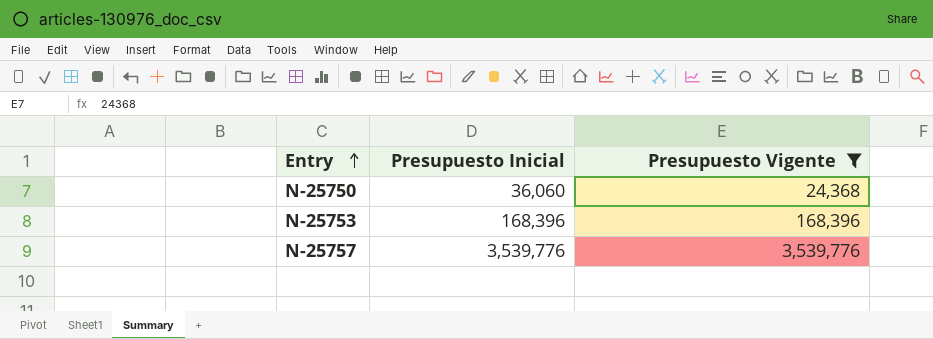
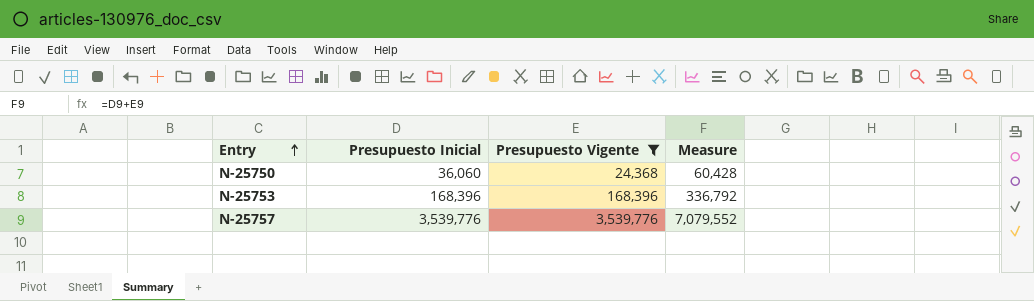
column Measure | formula: none -> [Presupuesto Inicial] + [Presupuesto Vigente]

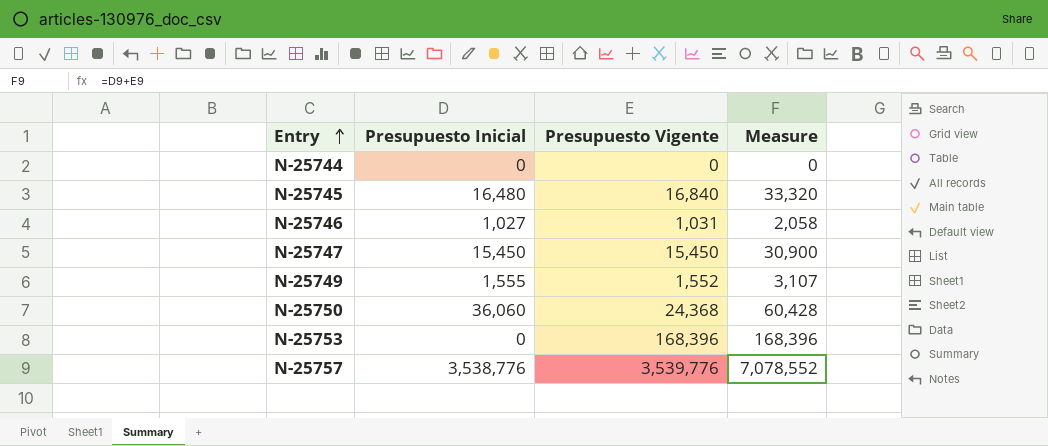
filter: Presupuesto Vigente >= 24,368 -> none
N-25753 | Presupuesto Inicial: 168,396 -> 0
N-25753 | Measure: 336,792 -> 168,396
N-25757 | Presupuesto Inicial: 3,539,776 -> 3,538,776
N-25757 | Measure: 7,079,552 -> 7,078,552

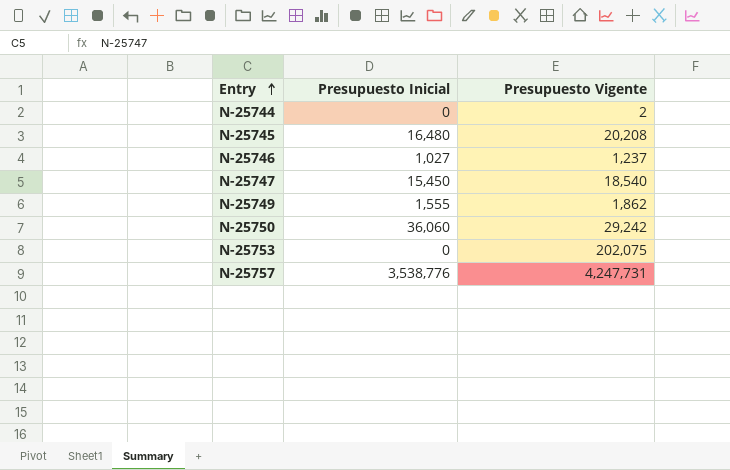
column Measure | formula: [Presupuesto Inicial] + [Presupuesto Vigente] -> none
N-25744 | Presupuesto Vigente: 0 -> 2
N-25745 | Presupuesto Vigente: 16,840 -> 20,208
N-25746 | Presupuesto Vigente: 1,031 -> 1,237
N-25747 | Presupuesto Vigente: 15,450 -> 18,540
N-25749 | Presupuesto Vigente: 1,552 -> 1,862
N-25750 | Presupuesto Vigente: 24,368 -> 29,242
N-25753 | Presupuesto Vigente: 168,396 -> 202,075
N-25757 | Presupuesto Vigente: 3,539,776 -> 4,247,731

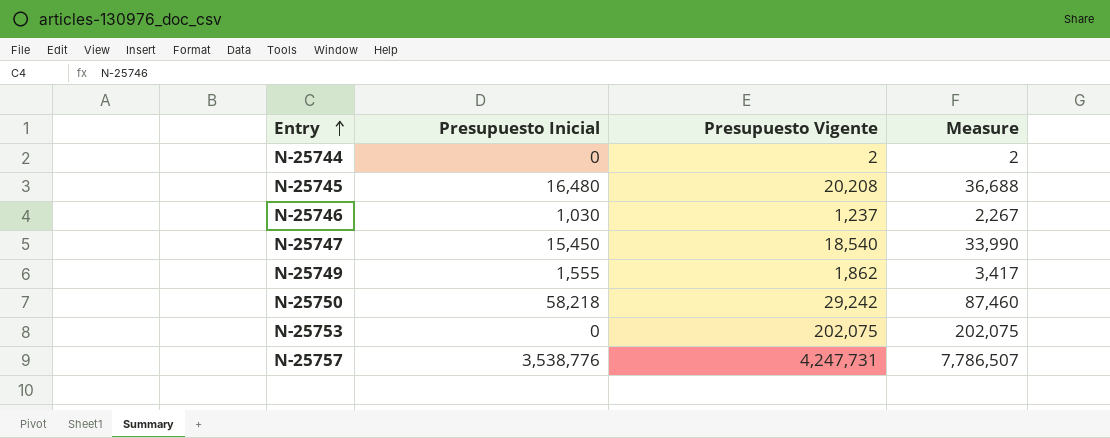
column Measure | formula: none -> [Presupuesto Inicial] + [Presupuesto Vigente]
N-25746 | Presupuesto Inicial: 1,027 -> 1,030
N-25750 | Presupuesto Inicial: 36,060 -> 58,218

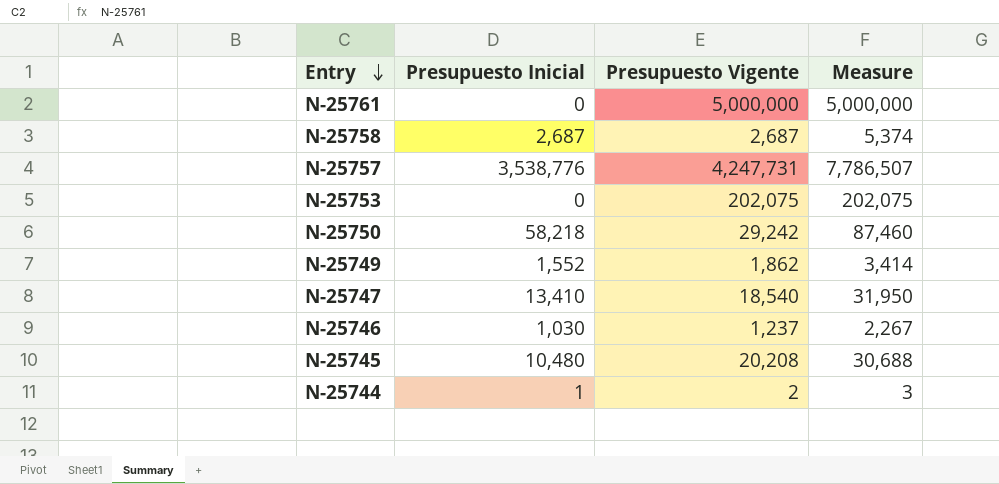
row order: Entry ascending -> Entry descending
row N-25761: none -> 0 | 5,000,000 | 5,000,000
row N-25758: none -> 2,687 | 2,687 | 5,374
N-25749 | Presupuesto Inicial: 1,555 -> 1,552
N-25749 | Measure: 3,417 -> 3,414
N-25747 | Presupuesto Inicial: 15,450 -> 13,410
N-25747 | Measure: 33,990 -> 31,950
N-25745 | Presupuesto Inicial: 16,480 -> 10,480
N-25745 | Measure: 36,688 -> 30,688
N-25744 | Presupuesto Inicial: 0 -> 1
N-25744 | Measure: 2 -> 3

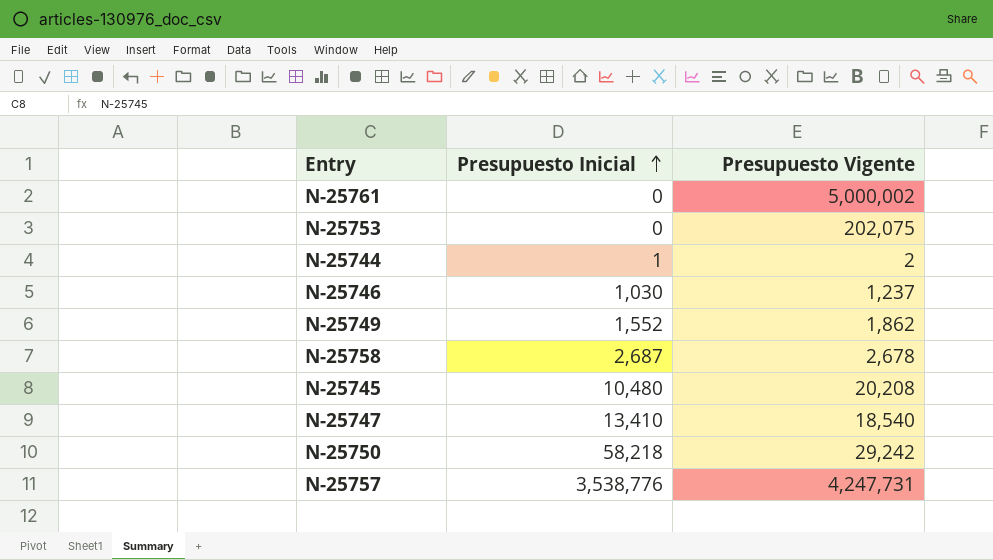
row order: Entry descending -> Presupuesto Inicial ascending
column Measure | formula: [Presupuesto Inicial] + [Presupuesto Vigente] -> none
N-25761 | Presupuesto Vigente: 5,000,000 -> 5,000,002
N-25758 | Presupuesto Vigente: 2,687 -> 2,678

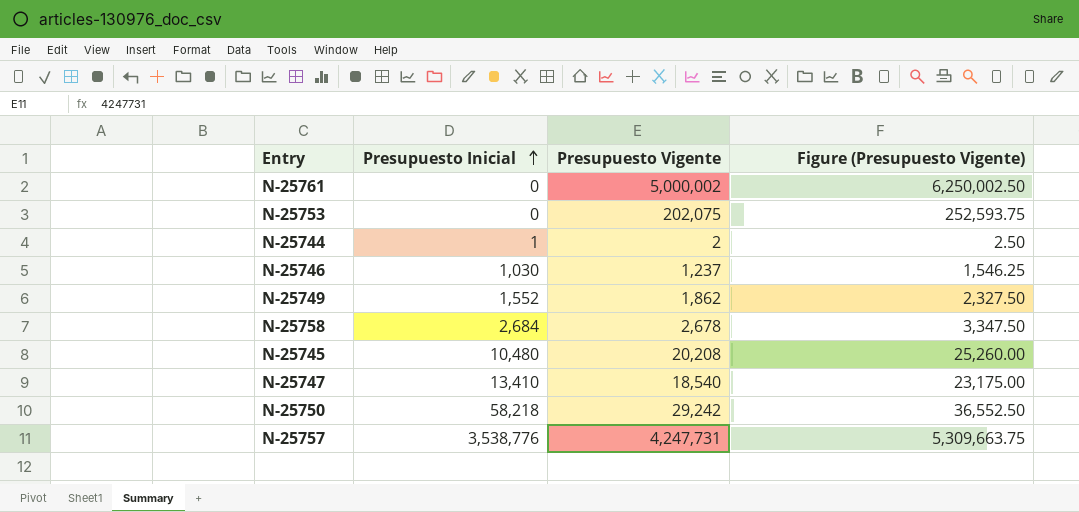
column Figure (Presupuesto Vigente) | formula: none -> [Presupuesto Vigente] * 1.25
N-25758 | Presupuesto Inicial: 2,687 -> 2,684

